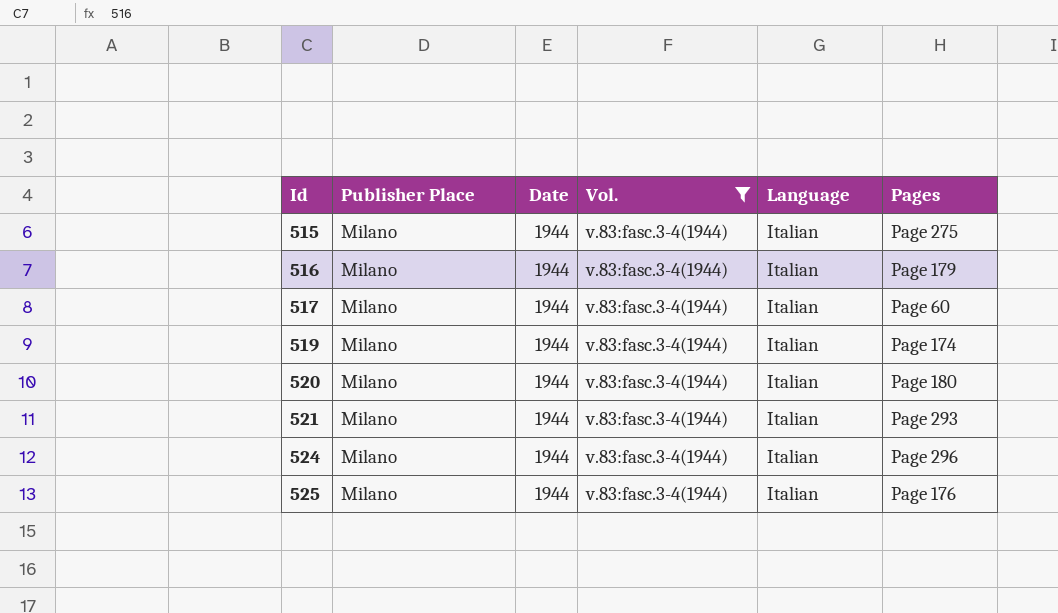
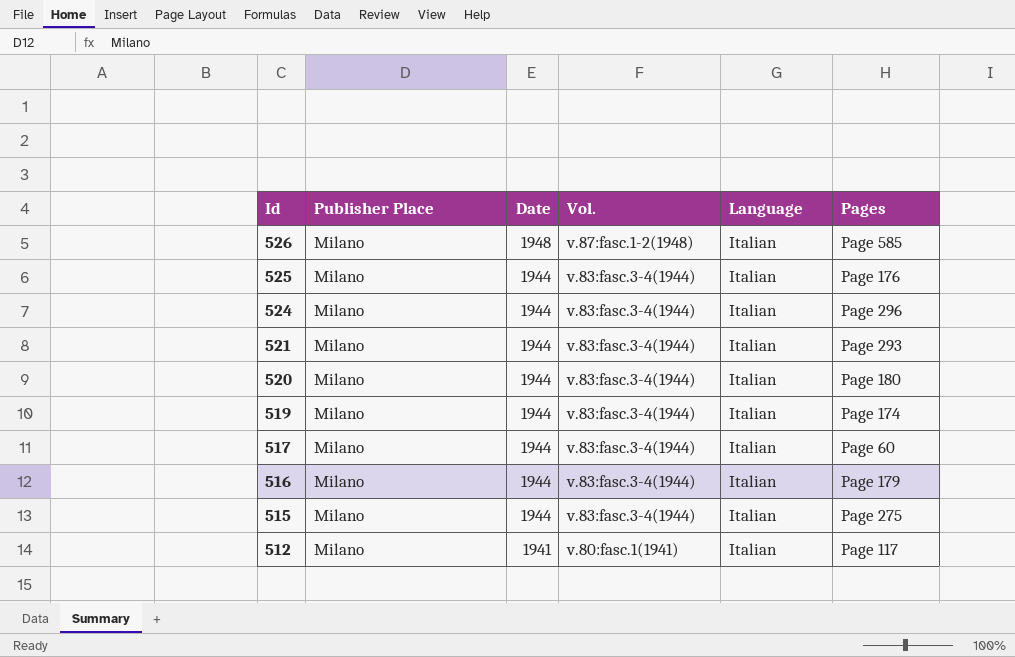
filter: Vol. = v.83:fasc.3-4(1944) -> none
row order: Id ascending -> Id descending

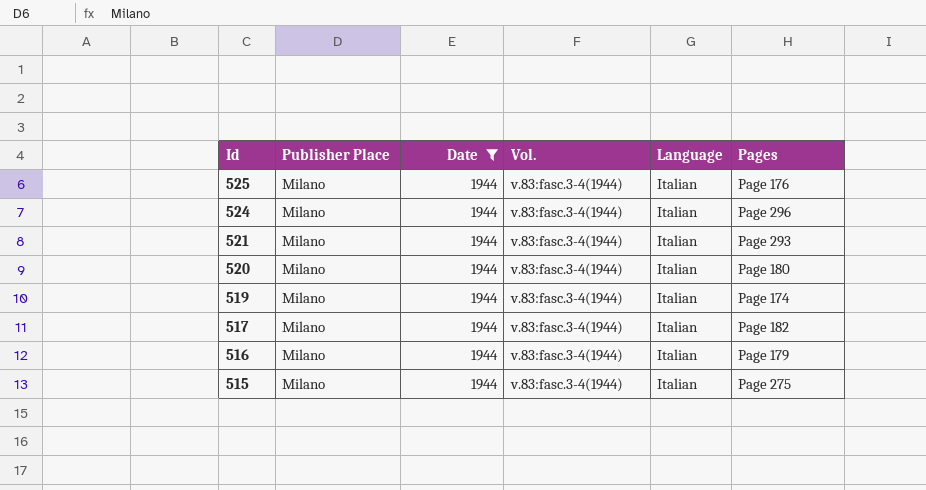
filter: none -> Date = 1944
517 | Pages: Page 60 -> Page 182

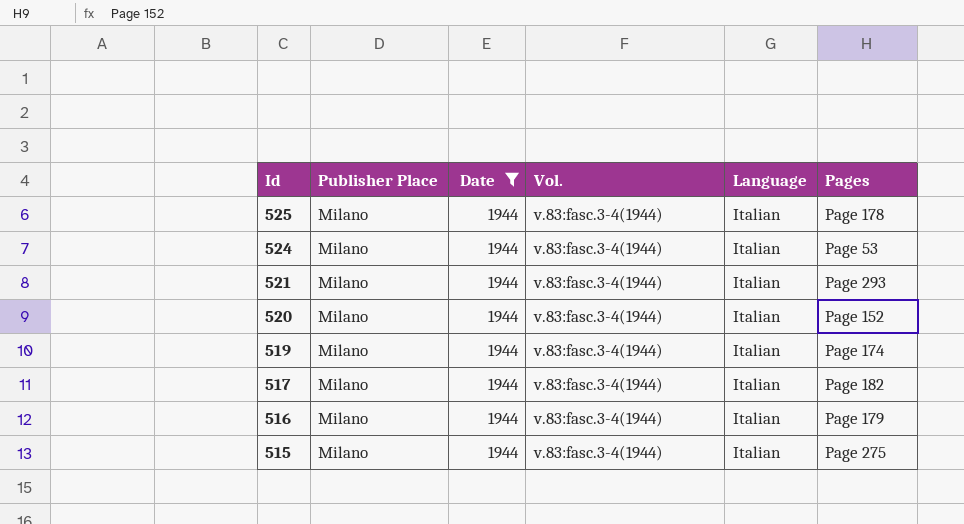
525 | Pages: Page 176 -> Page 178
524 | Pages: Page 296 -> Page 53
520 | Pages: Page 180 -> Page 152

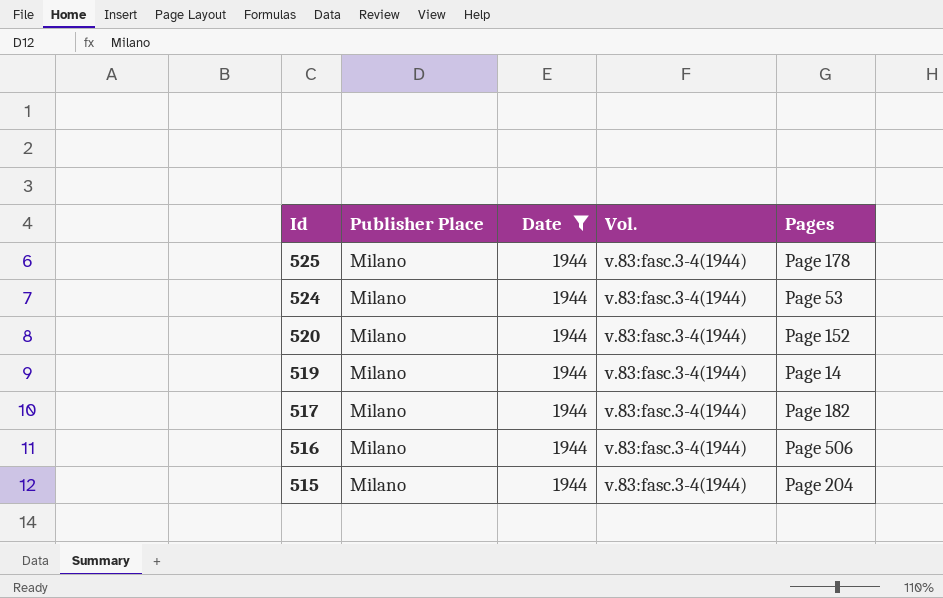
column Language | position: 5 -> none
row 521: Milano | 1944 | v.83:fasc.3-4(1944) | Italian | Page 293 -> none
519 | Pages: Page 174 -> Page 14
516 | Pages: Page 179 -> Page 506
515 | Pages: Page 275 -> Page 204

